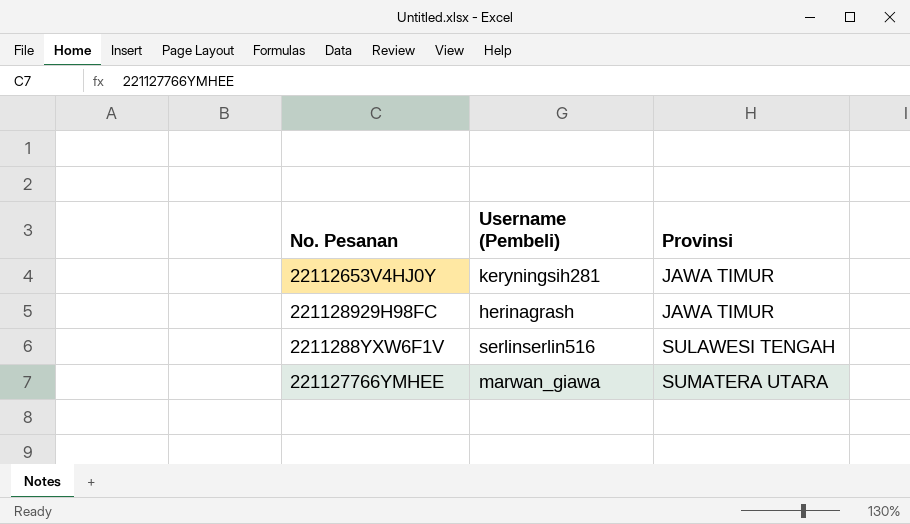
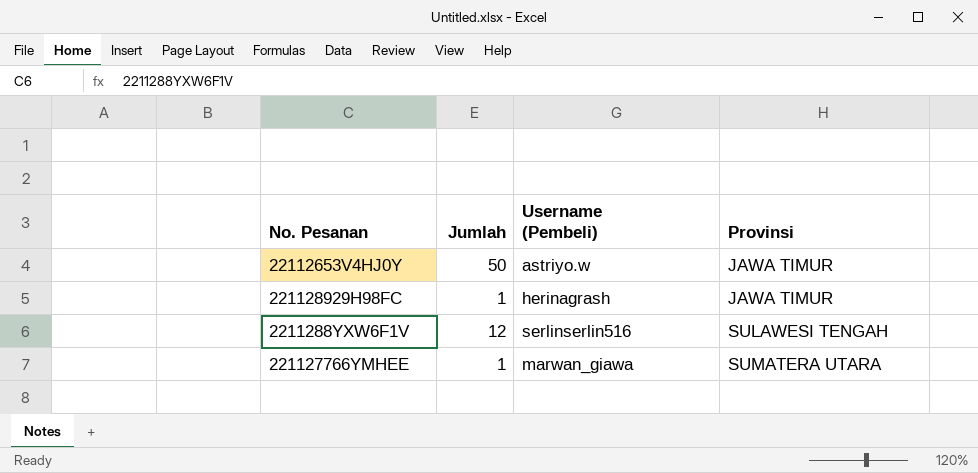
column Jumlah | position: none -> 2
22112653V4HJ0Y | Username (Pembeli): keryningsih281 -> astriyo.w

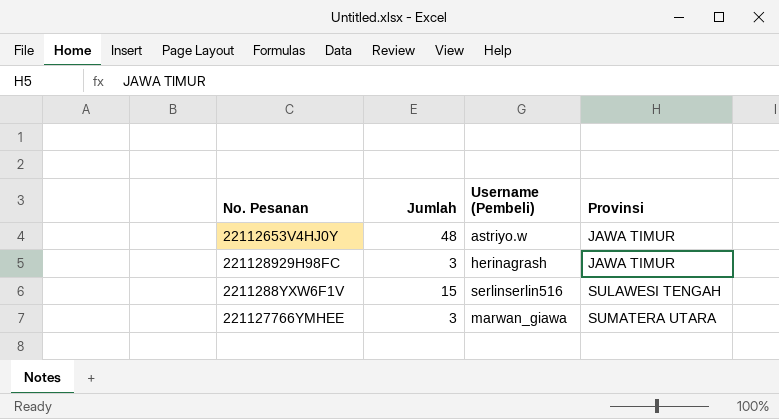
22112653V4HJ0Y | Jumlah: 50 -> 48
221128929H98FC | Jumlah: 1 -> 3
2211288YXW6F1V | Jumlah: 12 -> 15
221127766YMHEE | Jumlah: 1 -> 3

